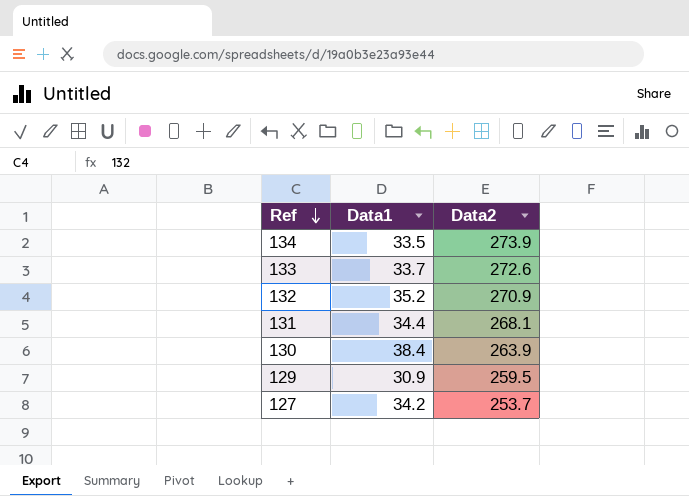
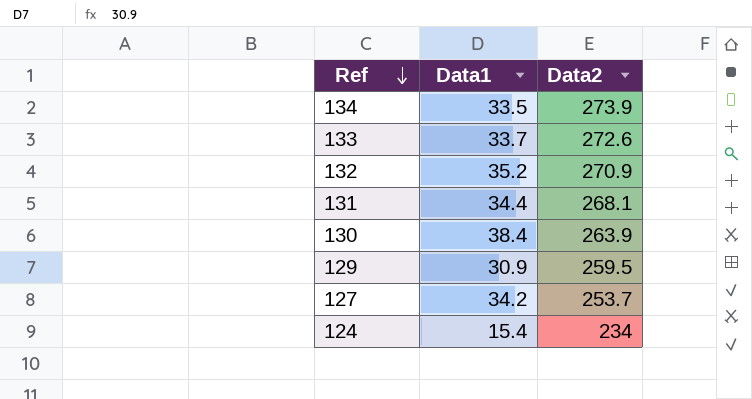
row 124: none -> 15.4 | 234

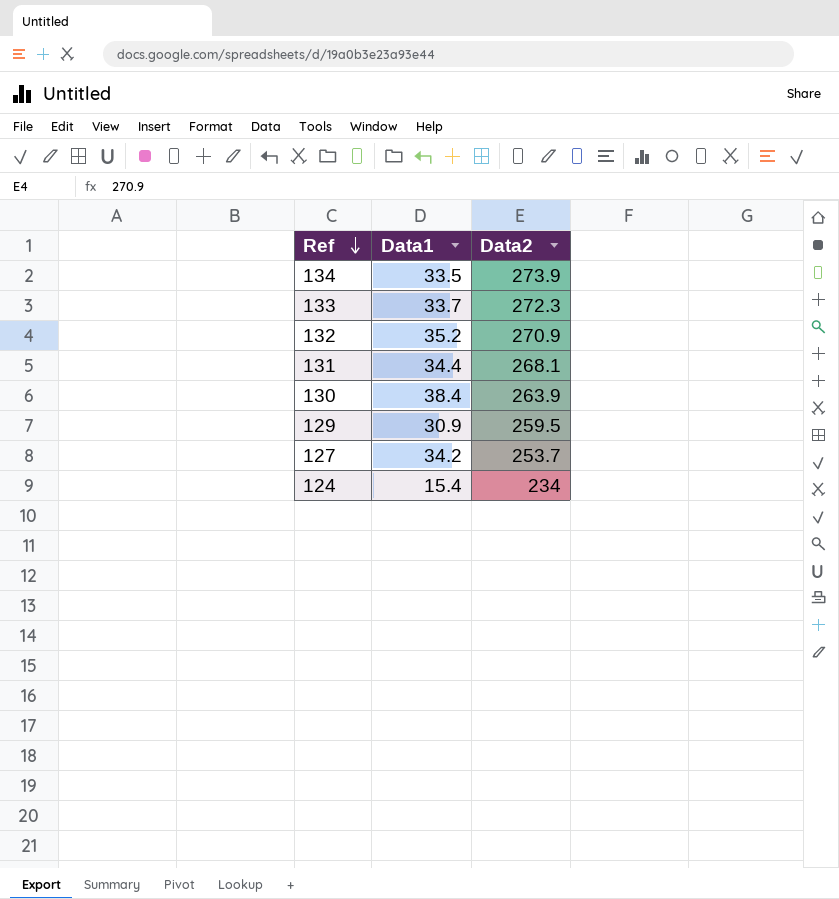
133 | Data2: 272.6 -> 272.3

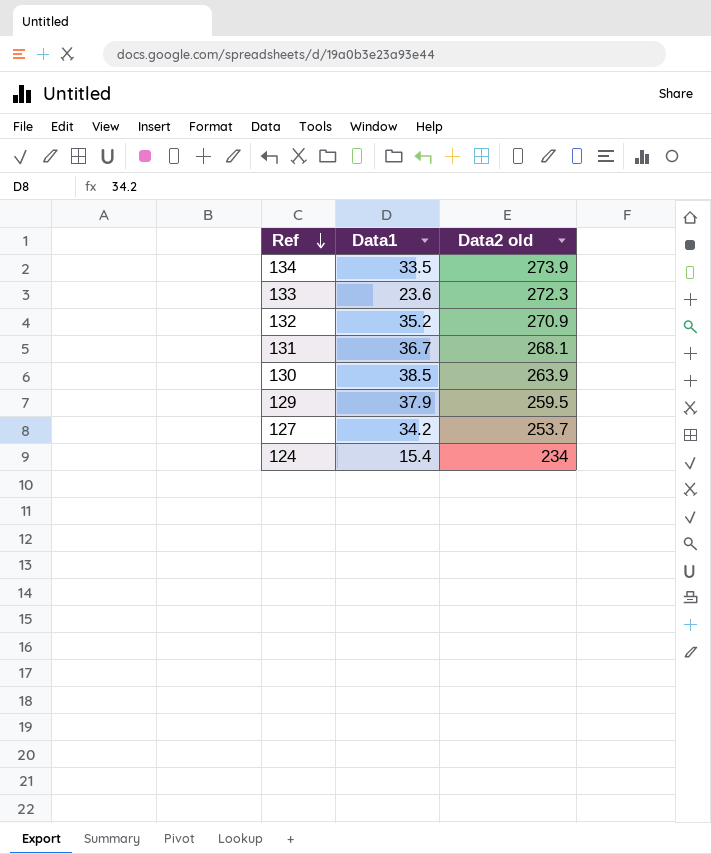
column name: Data2 -> Data2 old
133 | Data1: 33.7 -> 23.6
131 | Data1: 34.4 -> 36.7
130 | Data1: 38.4 -> 38.5
129 | Data1: 30.9 -> 37.9

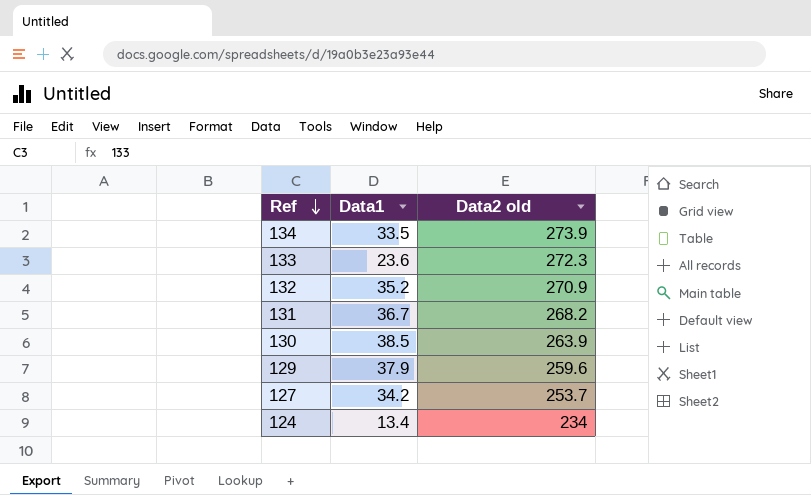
131 | Data2 old: 268.1 -> 268.2
129 | Data2 old: 259.5 -> 259.6
124 | Data1: 15.4 -> 13.4

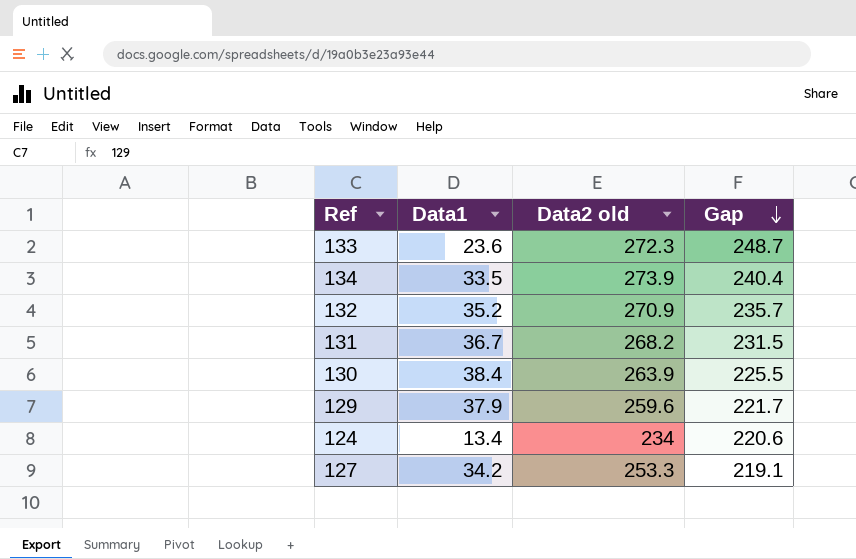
row order: Ref descending -> Gap descending
column Gap | formula: none -> [Data2 old] - [Data1]
130 | Data1: 38.5 -> 38.4
127 | Data2 old: 253.7 -> 253.3

